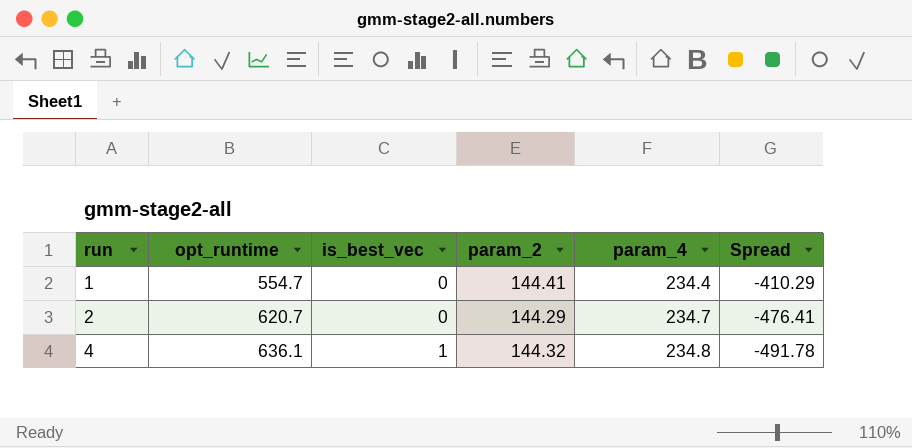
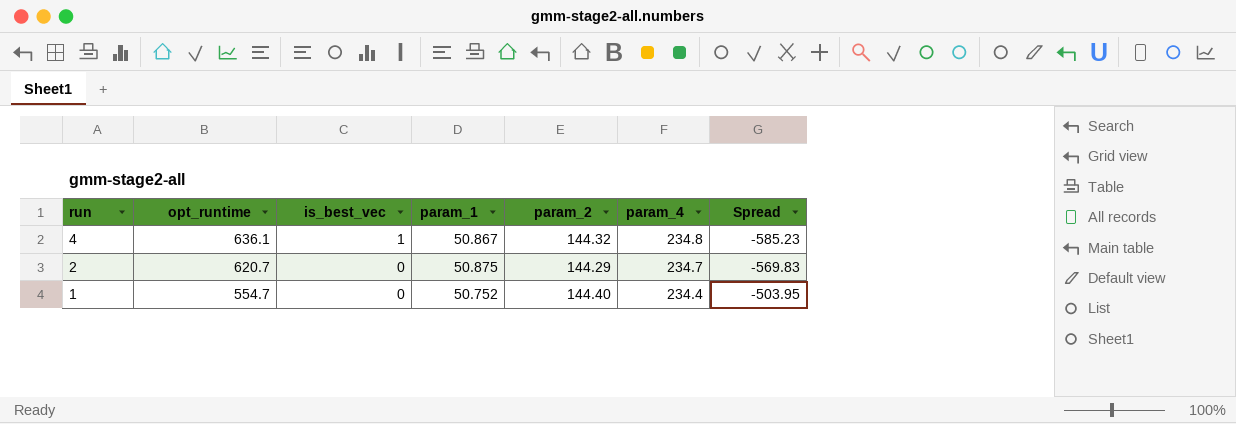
row order: run ascending -> run descending
column param_1 | position: none -> 4
column Spread | formula: [param_2] - [opt_runtime] -> [param_1] - [opt_runtime]
1 | param_2: 144.41 -> 144.40

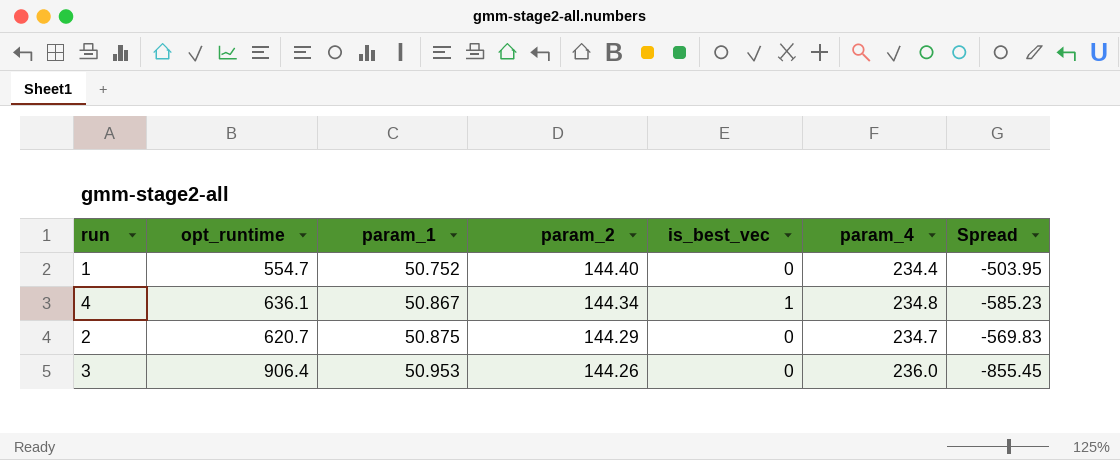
row order: run descending -> param_1 ascending
column is_best_vec | position: 3 -> 5
4 | param_2: 144.32 -> 144.34
row 3: none -> 906.4 | 50.953 | 144.26 | 0 | 236.0 | -855.45

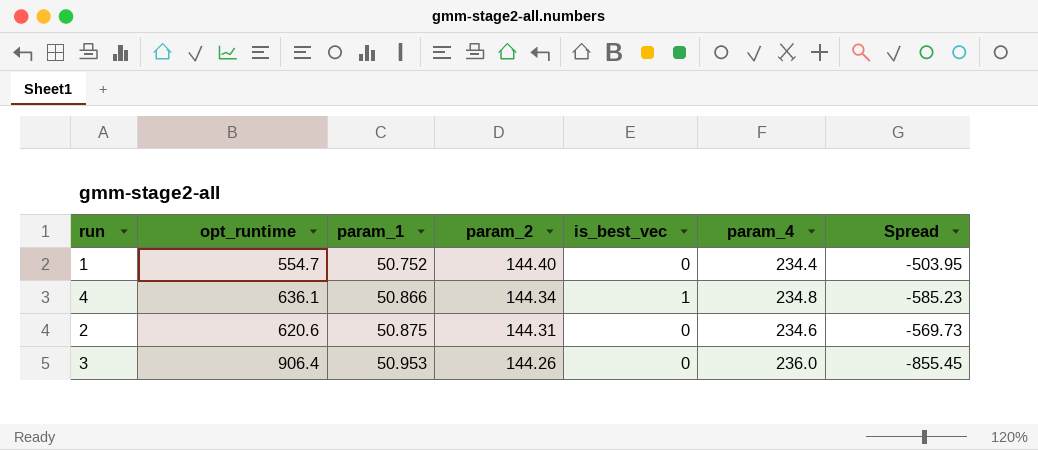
4 | param_1: 50.867 -> 50.866
2 | opt_runtime: 620.7 -> 620.6
2 | param_2: 144.29 -> 144.31
2 | param_4: 234.7 -> 234.6
2 | Spread: -569.83 -> -569.73

